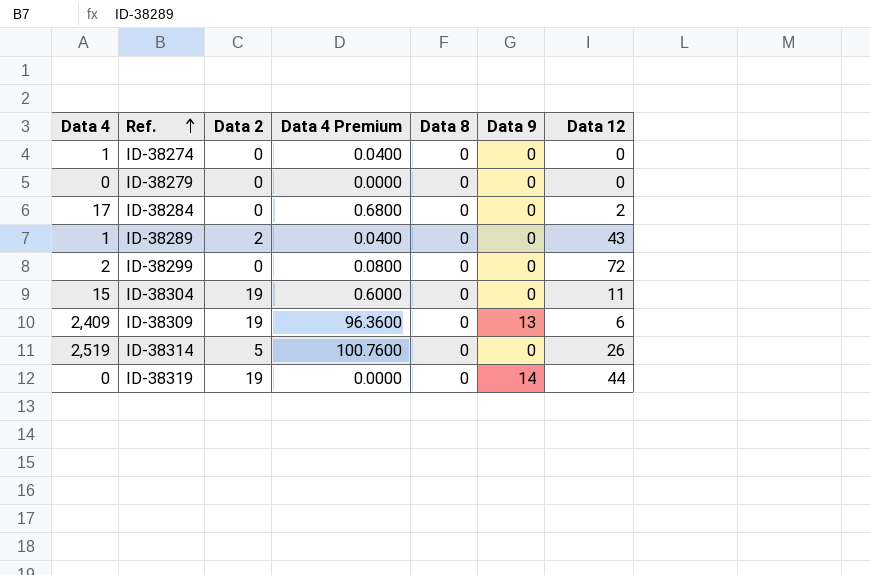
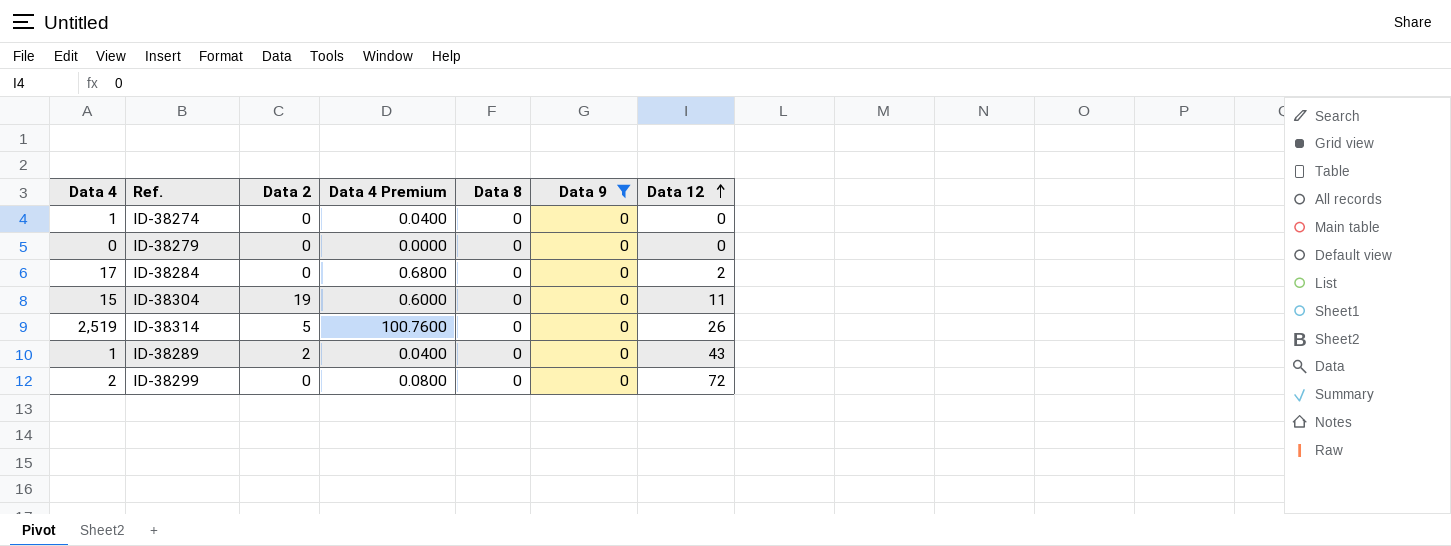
filter: none -> Data 9 = 0
row order: Ref. ascending -> Data 12 ascending

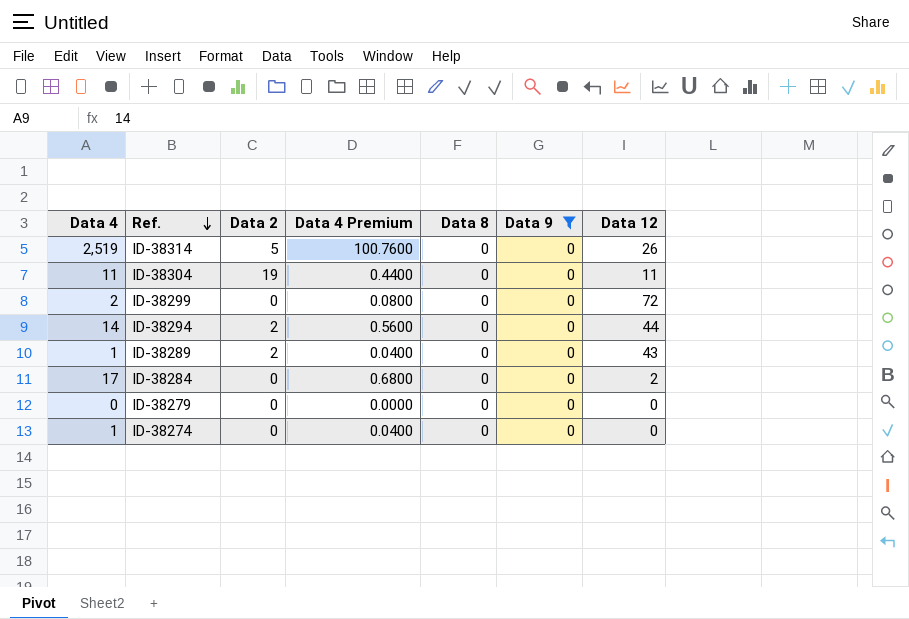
row order: Data 12 ascending -> Ref. descending
ID-38304 | Data 4: 15 -> 11
ID-38304 | Data 4 Premium: 0.6000 -> 0.4400
row ID-38294: none -> 14 | 2 | 0.5600 | 0 | 0 | 44

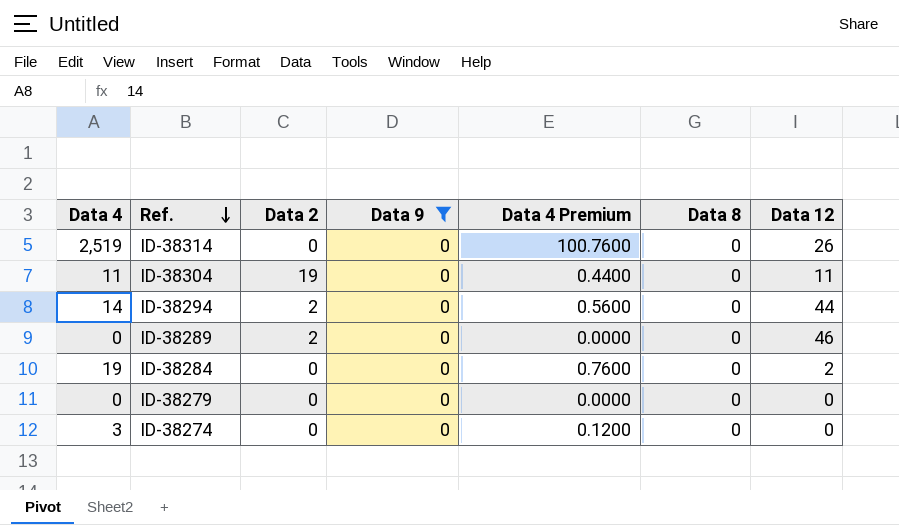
column Data 9 | position: 6 -> 4
row ID-38299: 2 | 0 | 0.0800 | 0 | 0 | 72 -> none
ID-38314 | Data 2: 5 -> 0
ID-38289 | Data 4: 1 -> 0
ID-38289 | Data 4 Premium: 0.0400 -> 0.0000
ID-38289 | Data 12: 43 -> 46
ID-38284 | Data 4: 17 -> 19
ID-38284 | Data 4 Premium: 0.6800 -> 0.7600
ID-38274 | Data 4: 1 -> 3
ID-38274 | Data 4 Premium: 0.0400 -> 0.1200

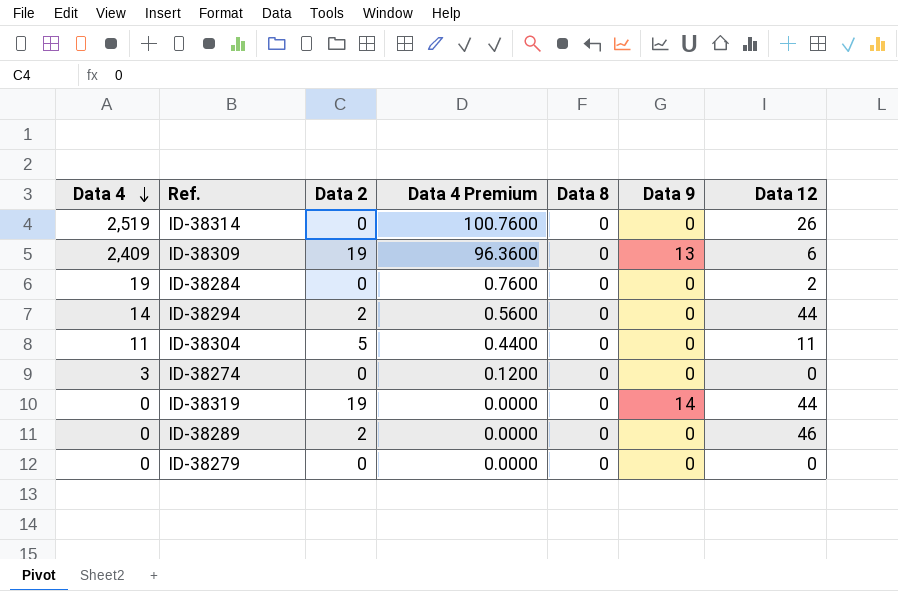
filter: Data 9 = 0 -> none
row order: Ref. descending -> Data 4 descending
column Data 9 | position: 4 -> 6
ID-38304 | Data 2: 19 -> 5

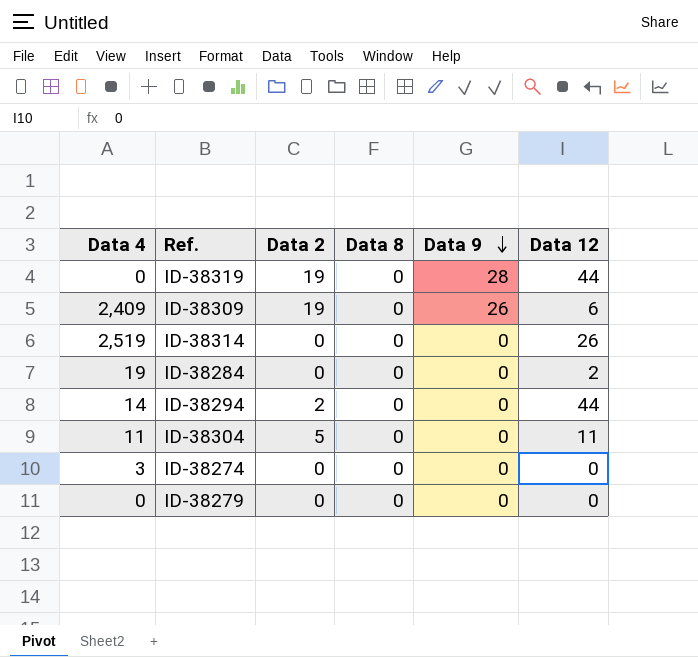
row order: Data 4 descending -> Data 9 descending
column Data 4 Premium | formula: [Data 4] * 0.04 -> none
row ID-38289: 0 | 2 | 0.0000 | 0 | 0 | 46 -> none
ID-38319 | Data 9: 14 -> 28
ID-38309 | Data 9: 13 -> 26

